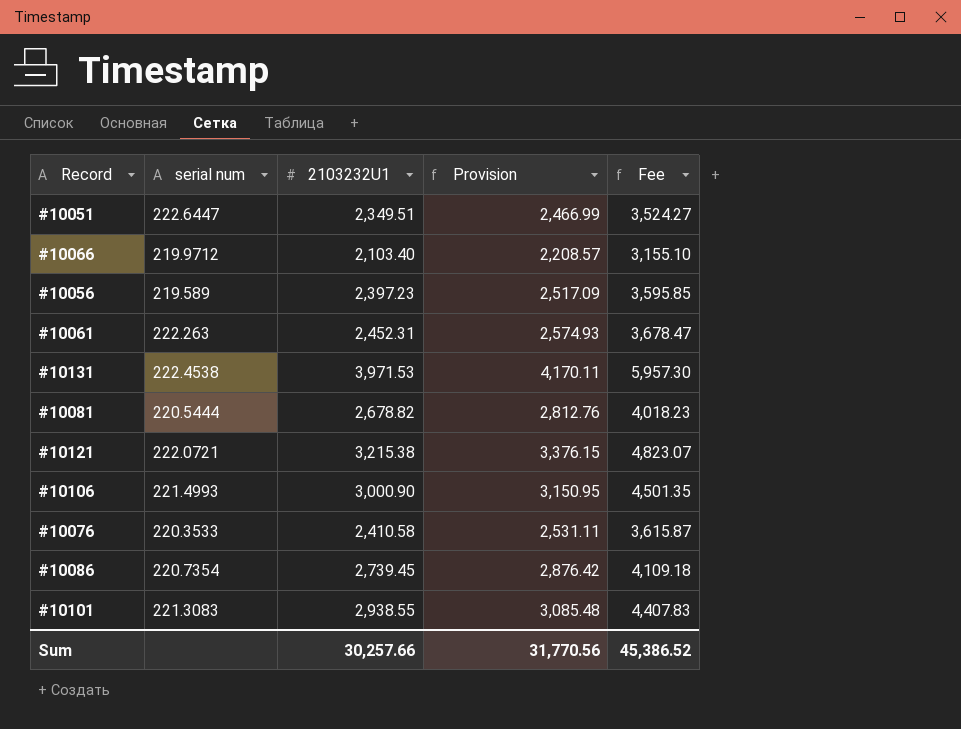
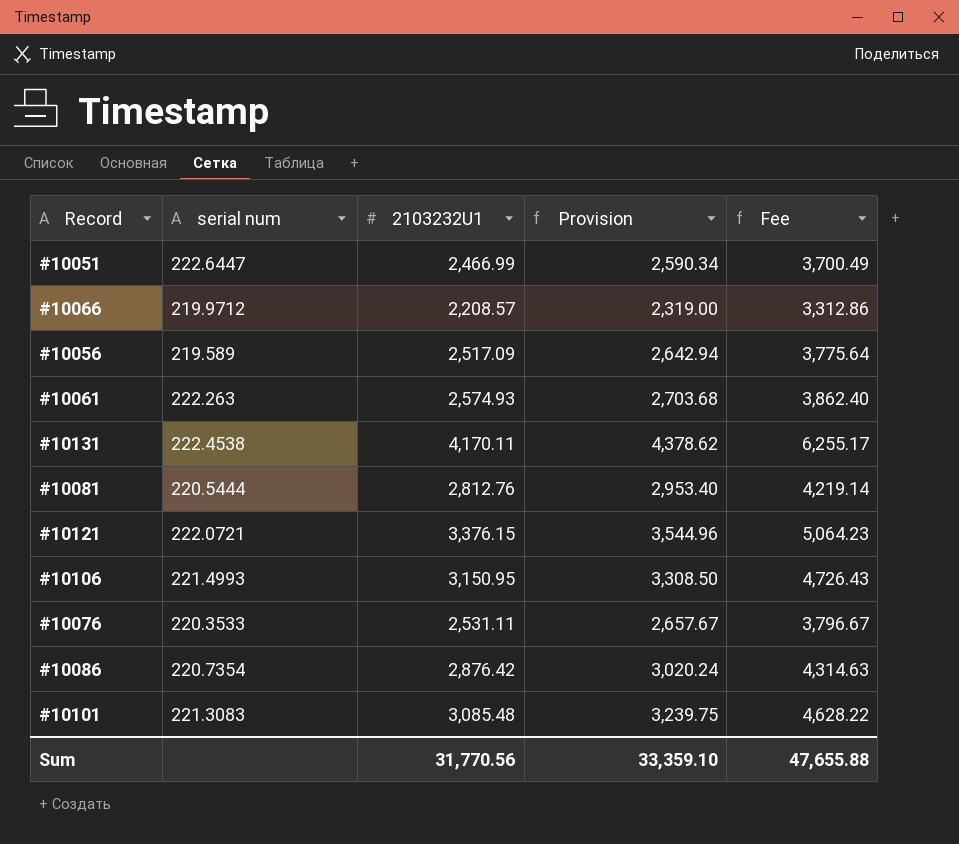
#10051 | 2103232U1: 2,349.51 -> 2,466.99
#10051 | Provision: 2,466.99 -> 2,590.34
#10051 | Fee: 3,524.27 -> 3,700.49
#10066 | 2103232U1: 2,103.40 -> 2,208.57
#10066 | Provision: 2,208.57 -> 2,319.00
#10066 | Fee: 3,155.10 -> 3,312.86
#10056 | 2103232U1: 2,397.23 -> 2,517.09
#10056 | Provision: 2,517.09 -> 2,642.94
#10056 | Fee: 3,595.85 -> 3,775.64
#10061 | 2103232U1: 2,452.31 -> 2,574.93
#10061 | Provision: 2,574.93 -> 2,703.68
#10061 | Fee: 3,678.47 -> 3,862.40
#10131 | 2103232U1: 3,971.53 -> 4,170.11
#10131 | Provision: 4,170.11 -> 4,378.62
#10131 | Fee: 5,957.30 -> 6,255.17
#10081 | 2103232U1: 2,678.82 -> 2,812.76
#10081 | Provision: 2,812.76 -> 2,953.40
#10081 | Fee: 4,018.23 -> 4,219.14
#10121 | 2103232U1: 3,215.38 -> 3,376.15
#10121 | Provision: 3,376.15 -> 3,544.96
#10121 | Fee: 4,823.07 -> 5,064.23
#10106 | 2103232U1: 3,000.90 -> 3,150.95
#10106 | Provision: 3,150.95 -> 3,308.50
#10106 | Fee: 4,501.35 -> 4,726.43
#10076 | 2103232U1: 2,410.58 -> 2,531.11
#10076 | Provision: 2,531.11 -> 2,657.67
#10076 | Fee: 3,615.87 -> 3,796.67
#10086 | 2103232U1: 2,739.45 -> 2,876.42
#10086 | Provision: 2,876.42 -> 3,020.24
#10086 | Fee: 4,109.18 -> 4,314.63
#10101 | 2103232U1: 2,938.55 -> 3,085.48
#10101 | Provision: 3,085.48 -> 3,239.75
#10101 | Fee: 4,407.83 -> 4,628.22
Sum | 2103232U1: 30,257.66 -> 31,770.56
Sum | Provision: 31,770.56 -> 33,359.10
Sum | Fee: 45,386.52 -> 47,655.88

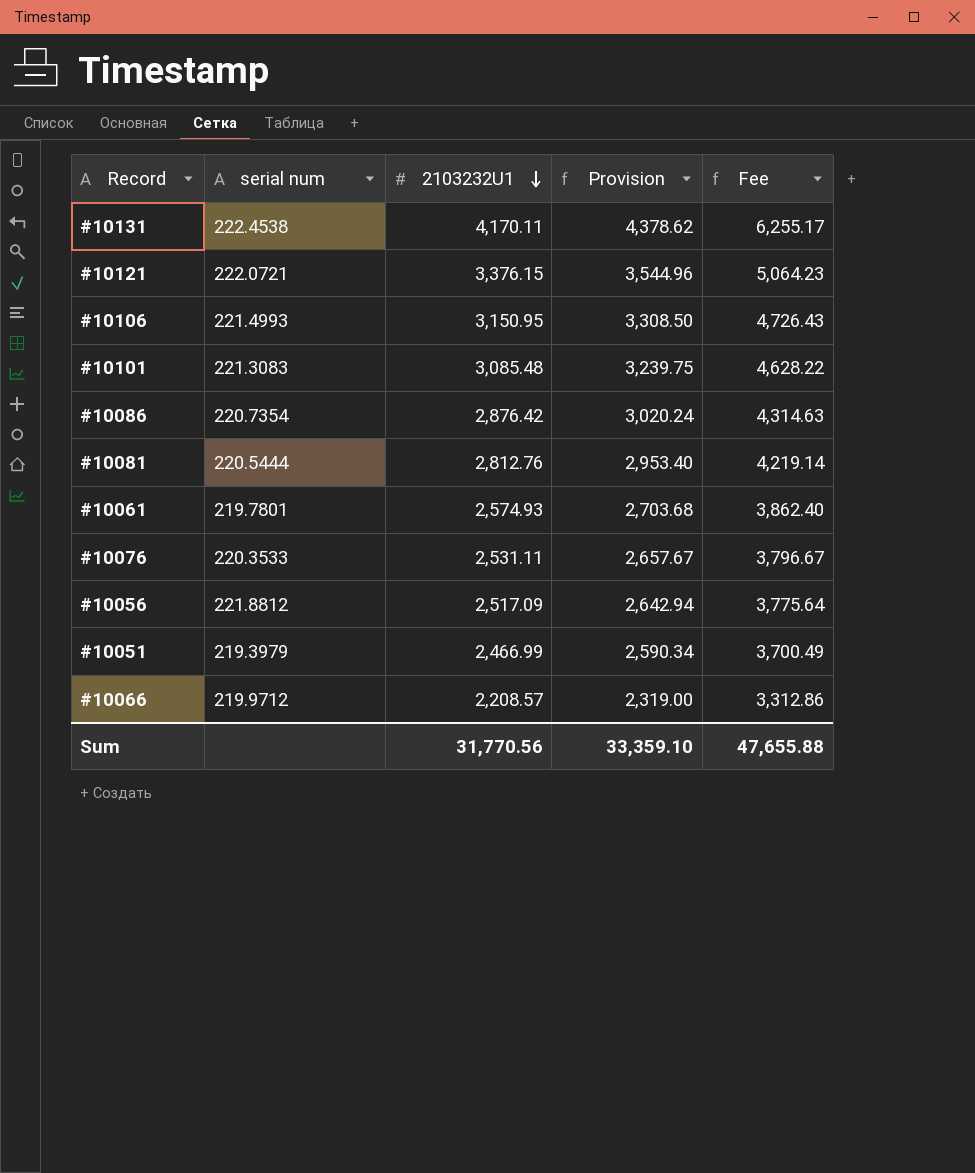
row order: none -> 2103232U1 descending
#10061 | serial num: 222.263 -> 219.7801
#10056 | serial num: 219.589 -> 221.8812
#10051 | serial num: 222.6447 -> 219.3979

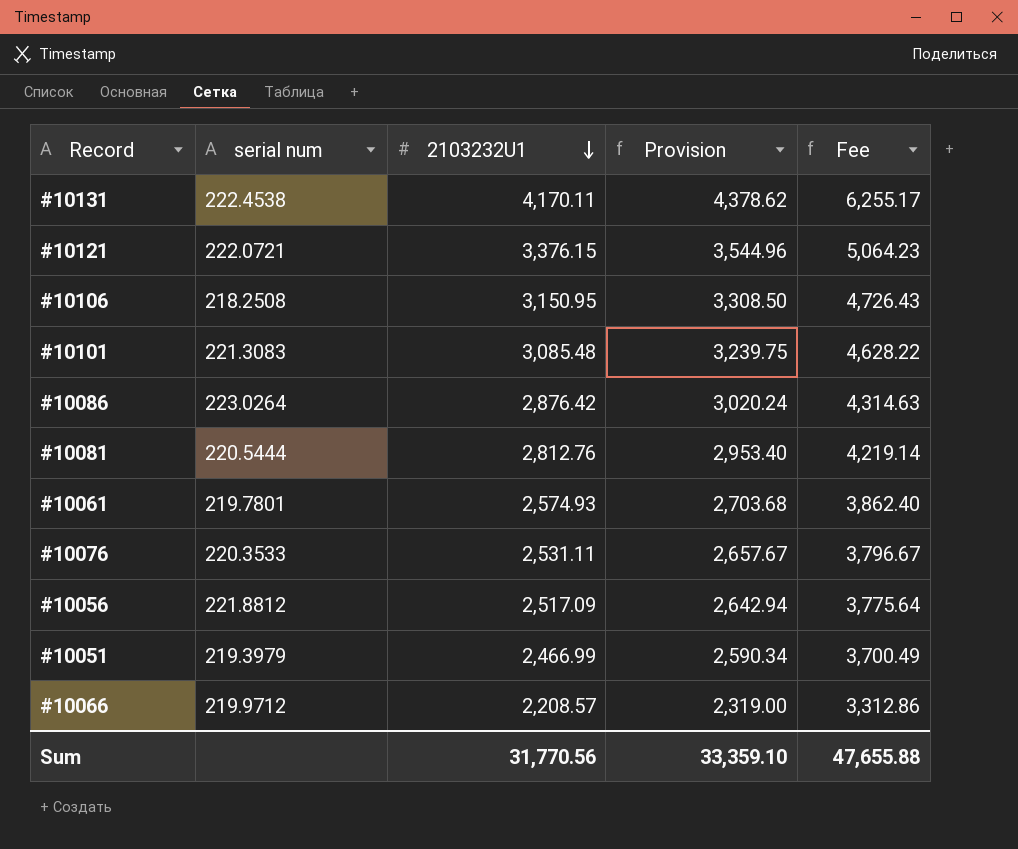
#10106 | serial num: 221.4993 -> 218.2508
#10086 | serial num: 220.7354 -> 223.0264

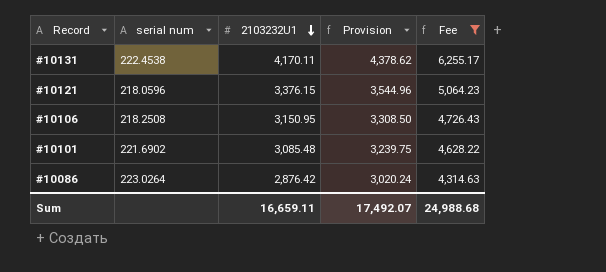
filter: none -> Fee >= 4,314.63
#10121 | serial num: 222.0721 -> 218.0596
#10101 | serial num: 221.3083 -> 221.6902
Sum | 2103232U1: 31,770.56 -> 16,659.11
Sum | Provision: 33,359.10 -> 17,492.07
Sum | Fee: 47,655.88 -> 24,988.68

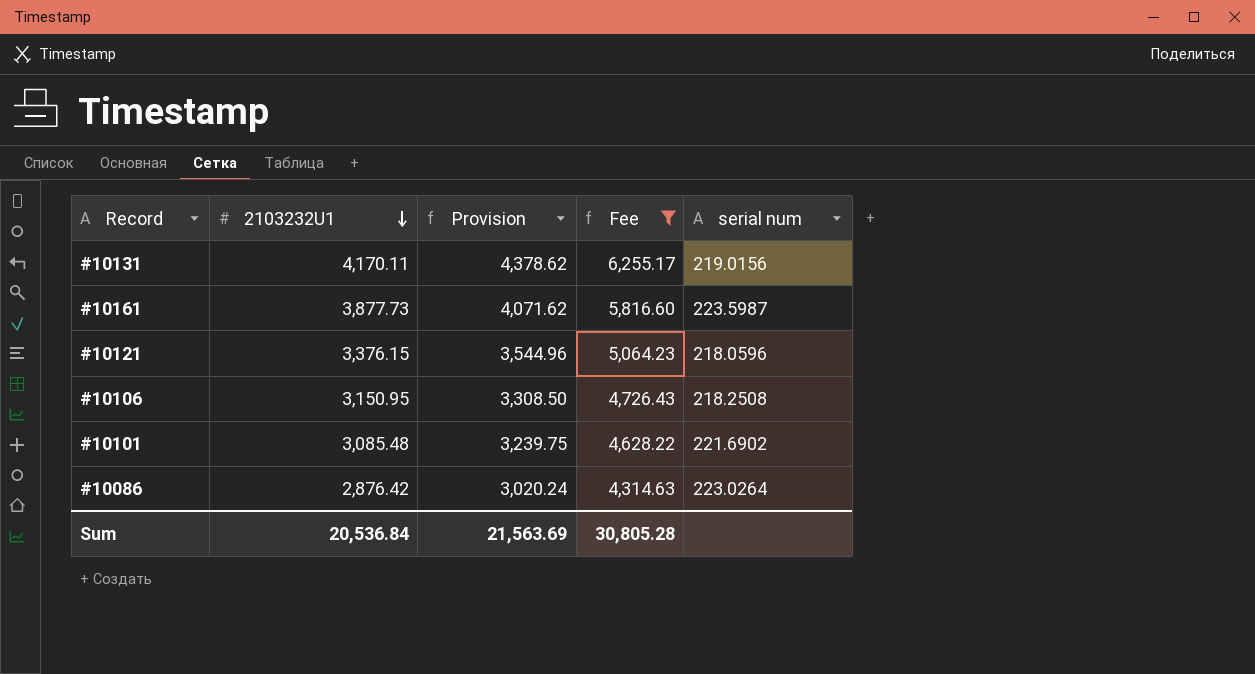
column serial num | position: 2 -> 5
#10131 | serial num: 222.4538 -> 219.0156
row #10161: none -> 3,877.73 | 4,071.62 | 5,816.60 | 223.5987
Sum | 2103232U1: 16,659.11 -> 20,536.84
Sum | Provision: 17,492.07 -> 21,563.69
Sum | Fee: 24,988.68 -> 30,805.28

